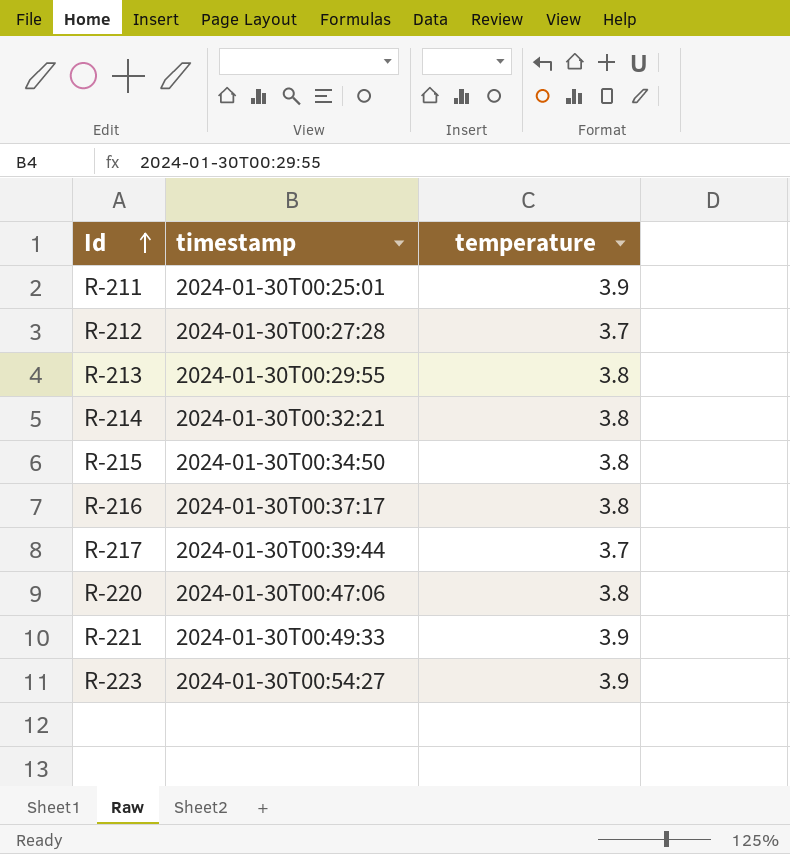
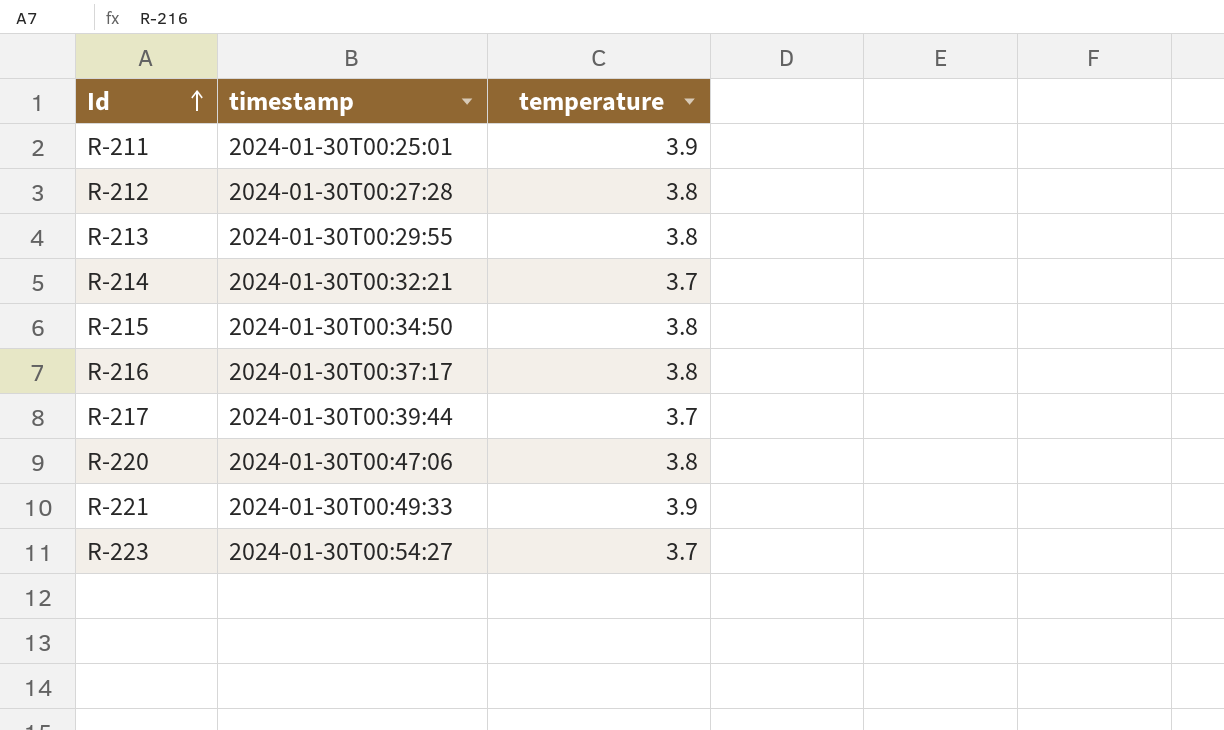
R-212 | temperature: 3.7 -> 3.8
R-214 | temperature: 3.8 -> 3.7
R-223 | temperature: 3.9 -> 3.7

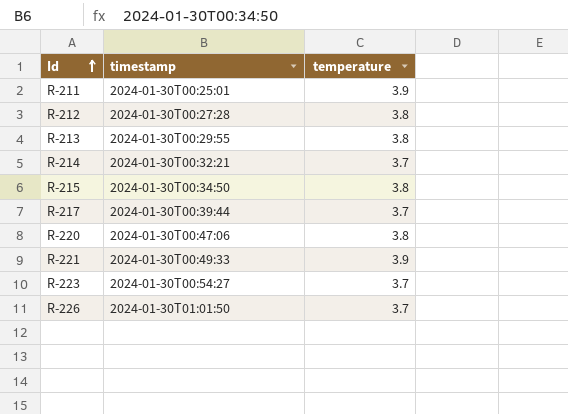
row R-216: 2024-01-30T00:37:17 | 3.8 -> none
row R-226: none -> 2024-01-30T01:01:50 | 3.7

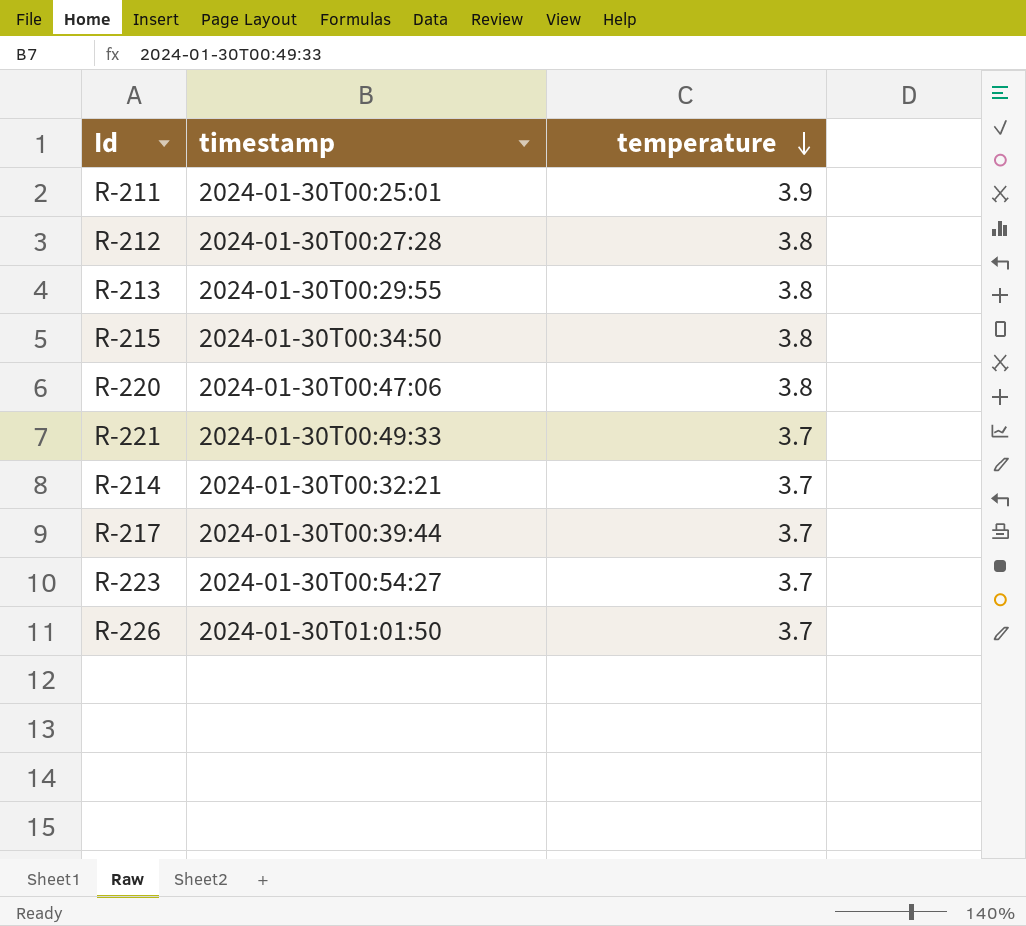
row order: Id ascending -> temperature descending
R-221 | temperature: 3.9 -> 3.7

